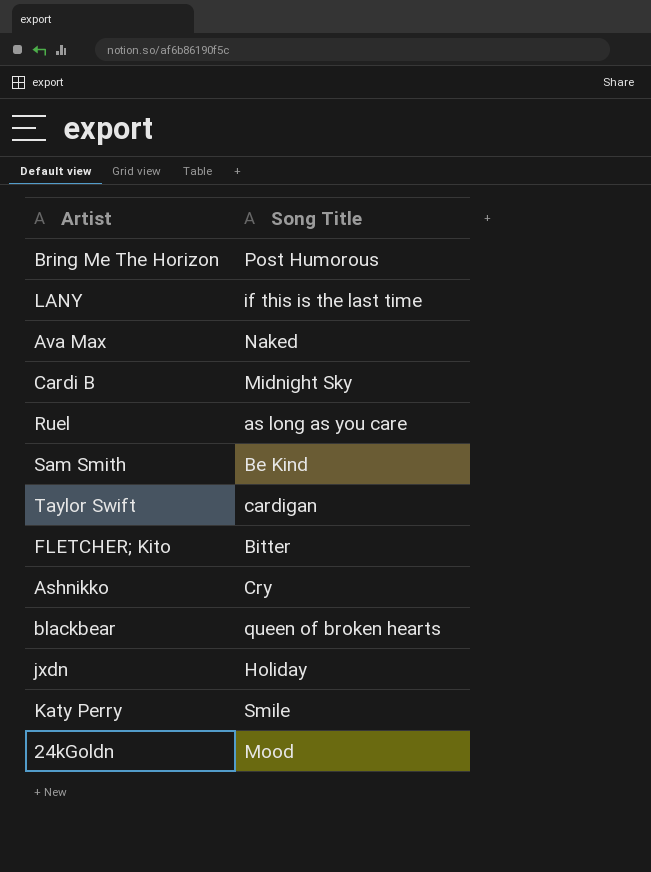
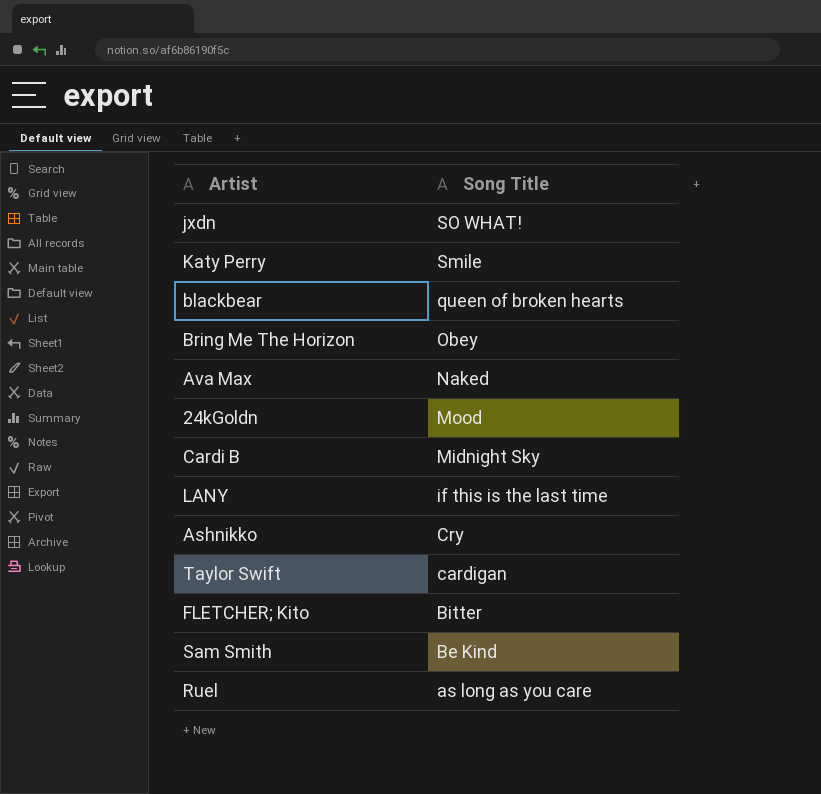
row order: none -> Song Title descending
jxdn | Song Title: Holiday -> SO WHAT!
Bring Me The Horizon | Song Title: Post Humorous -> Obey

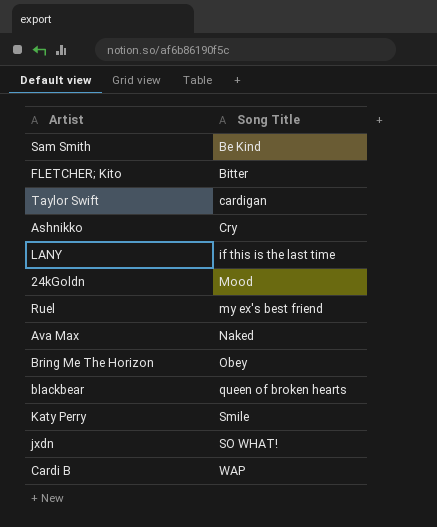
row order: Song Title descending -> Song Title ascending
Ruel | Song Title: as long as you care -> my ex's best friend
Cardi B | Song Title: Midnight Sky -> WAP

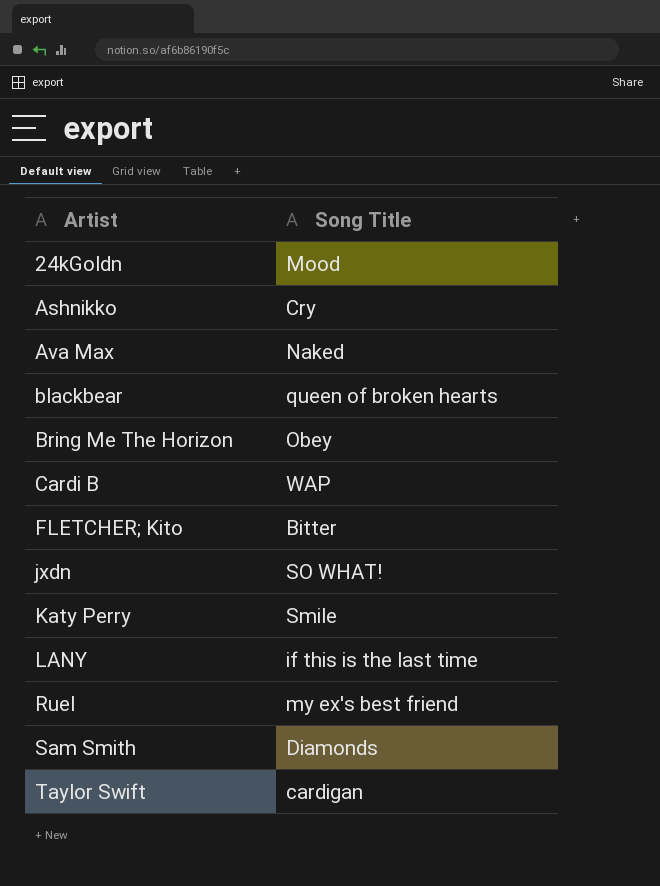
row order: Song Title ascending -> Artist ascending
Sam Smith | Song Title: Be Kind -> Diamonds

